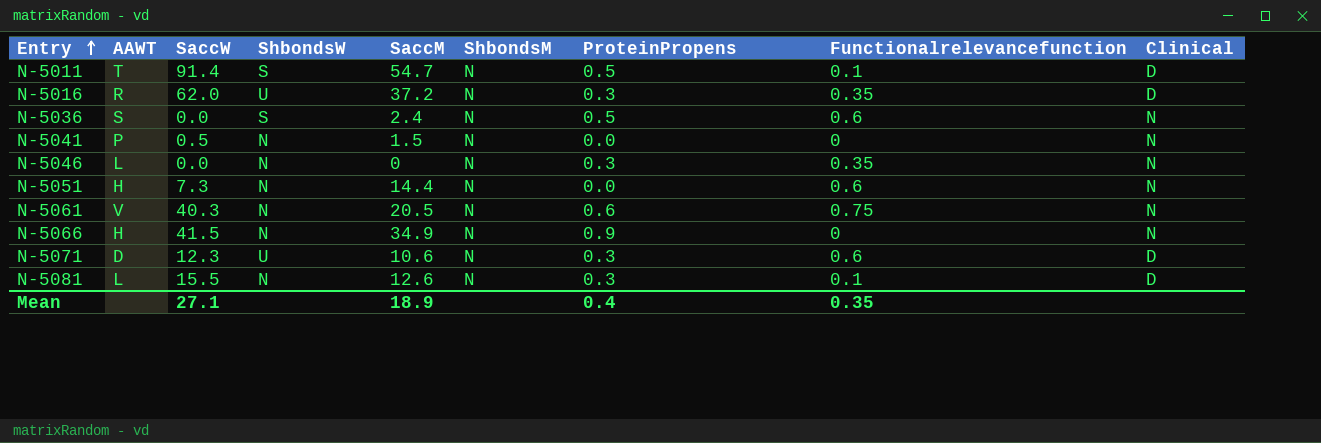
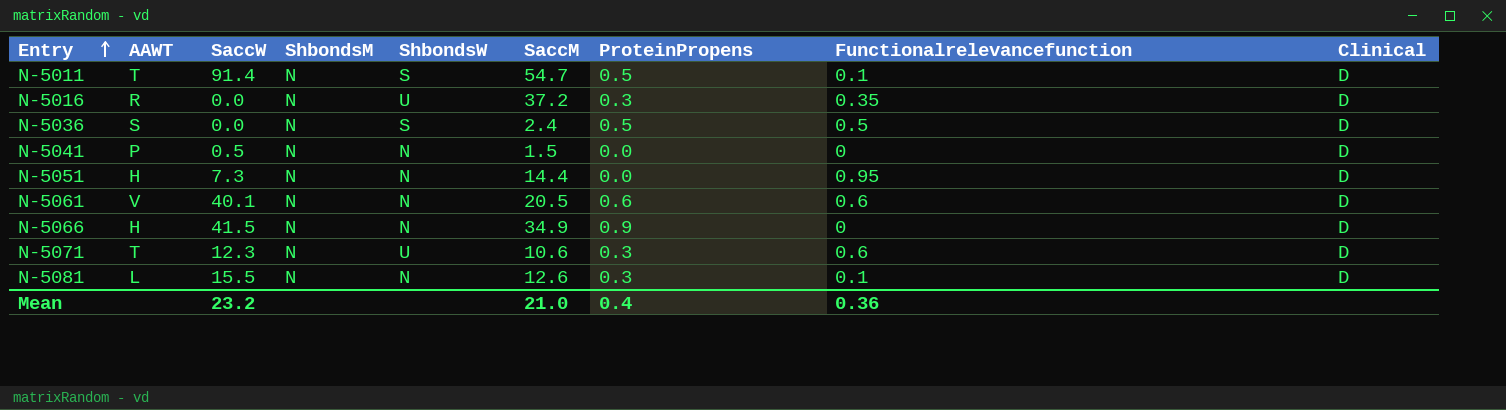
column ShbondsM | position: 6 -> 4
row N-5046: L | 0.0 | N | 0 | N | 0.3 | 0.35 | N -> none
N-5016 | SaccW: 62.0 -> 0.0
N-5036 | Functionalrelevancefunction: 0.6 -> 0.5
N-5036 | Clinical: N -> D
N-5041 | Clinical: N -> D
N-5051 | Functionalrelevancefunction: 0.6 -> 0.95
N-5051 | Clinical: N -> D
N-5061 | SaccW: 40.3 -> 40.1
N-5061 | Functionalrelevancefunction: 0.75 -> 0.6
N-5061 | Clinical: N -> D
N-5066 | Clinical: N -> D
N-5071 | AAWT: D -> T
Mean | SaccW: 27.1 -> 23.2
Mean | SaccM: 18.9 -> 21.0
Mean | Functionalrelevancefunction: 0.35 -> 0.36

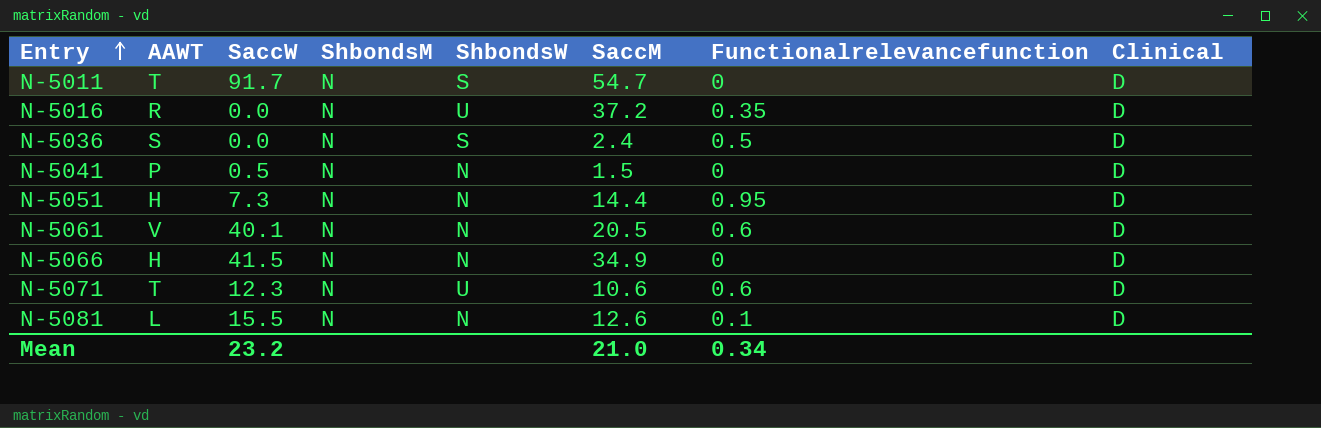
column ProteinPropens | position: 7 -> none
N-5011 | SaccW: 91.4 -> 91.7
N-5011 | Functionalrelevancefunction: 0.1 -> 0
Mean | Functionalrelevancefunction: 0.36 -> 0.34

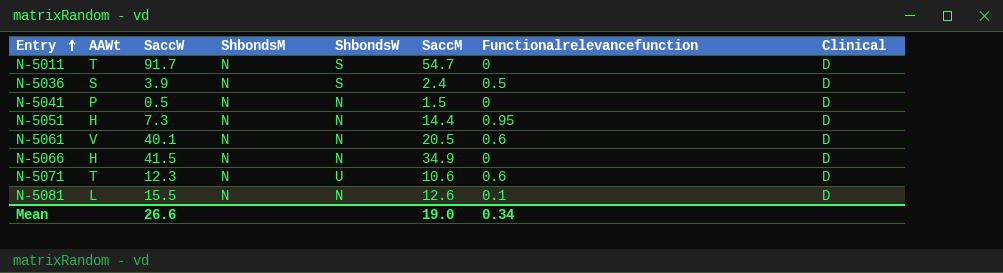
column name: AAWT -> AAWt
row N-5016: R | 0.0 | N | U | 37.2 | 0.35 | D -> none
N-5036 | SaccW: 0.0 -> 3.9
Mean | SaccW: 23.2 -> 26.6
Mean | SaccM: 21.0 -> 19.0

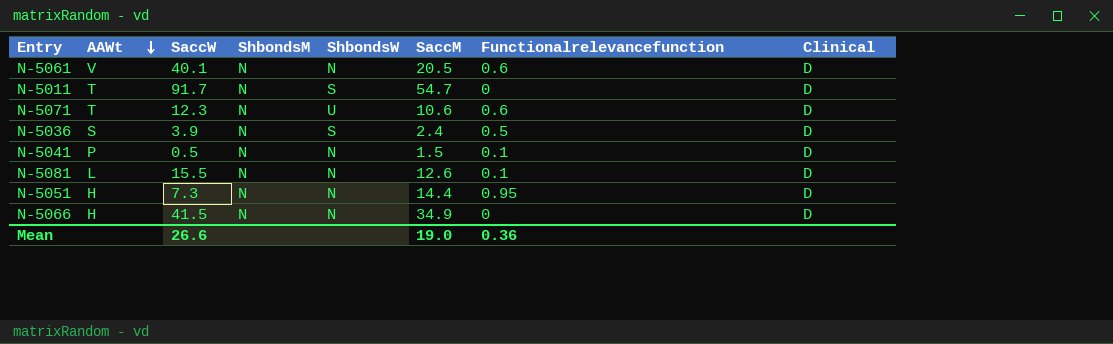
row order: Entry ascending -> AAWt descending
N-5041 | Functionalrelevancefunction: 0 -> 0.1
Mean | Functionalrelevancefunction: 0.34 -> 0.36

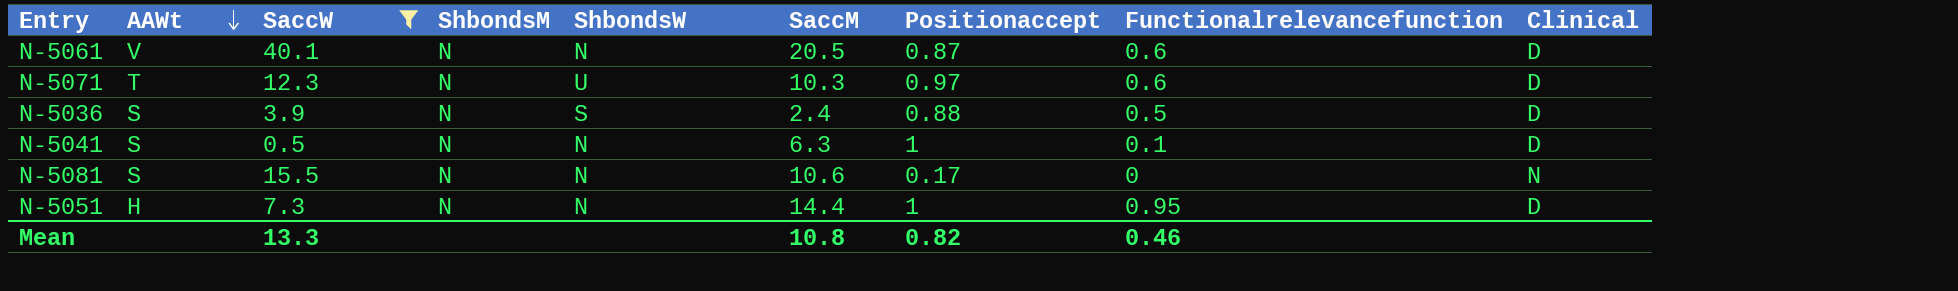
filter: none -> SaccW <= 40.1
column Positionaccept | position: none -> 7
N-5071 | SaccM: 10.6 -> 10.3
N-5041 | AAWt: P -> S
N-5041 | SaccM: 1.5 -> 6.3
N-5081 | AAWt: L -> S
N-5081 | SaccM: 12.6 -> 10.6
N-5081 | Functionalrelevancefunction: 0.1 -> 0
N-5081 | Clinical: D -> N
Mean | SaccW: 26.6 -> 13.3
Mean | SaccM: 19.0 -> 10.8
Mean | Functionalrelevancefunction: 0.36 -> 0.46

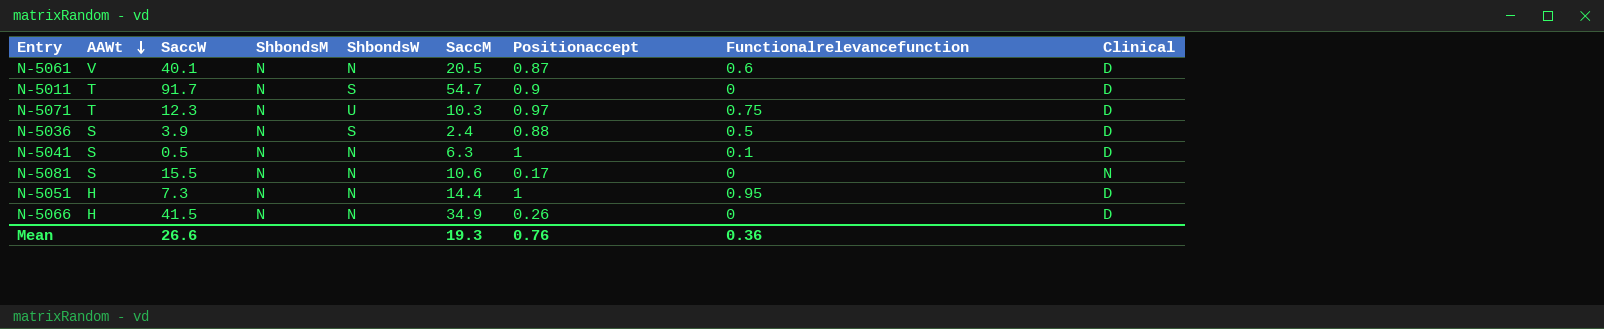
filter: SaccW <= 40.1 -> none
N-5071 | Functionalrelevancefunction: 0.6 -> 0.75
Mean | SaccW: 13.3 -> 26.6
Mean | SaccM: 10.8 -> 19.3
Mean | Positionaccept: 0.82 -> 0.76
Mean | Functionalrelevancefunction: 0.46 -> 0.36

